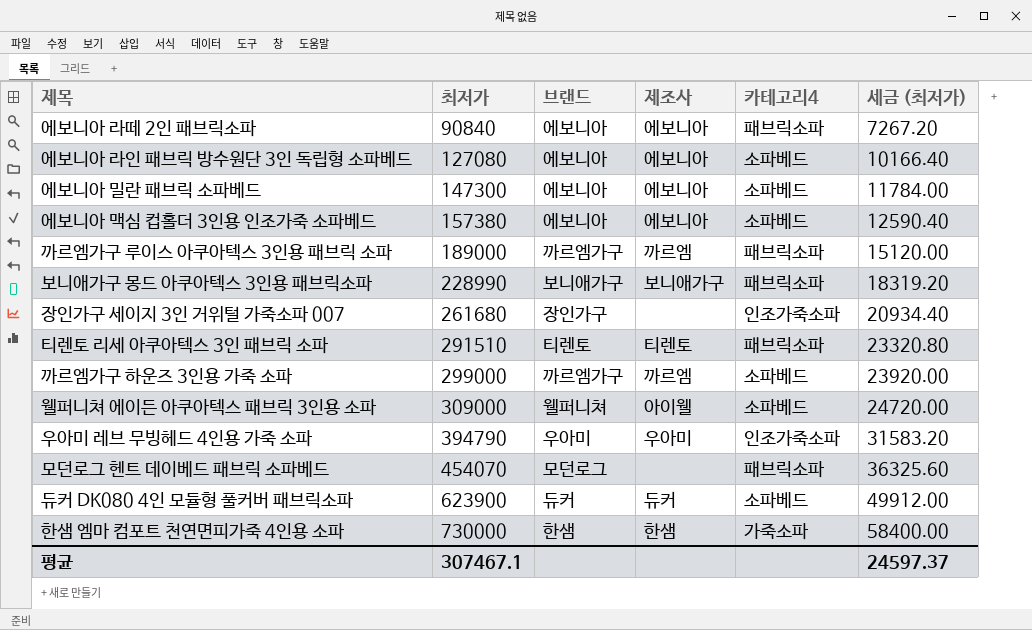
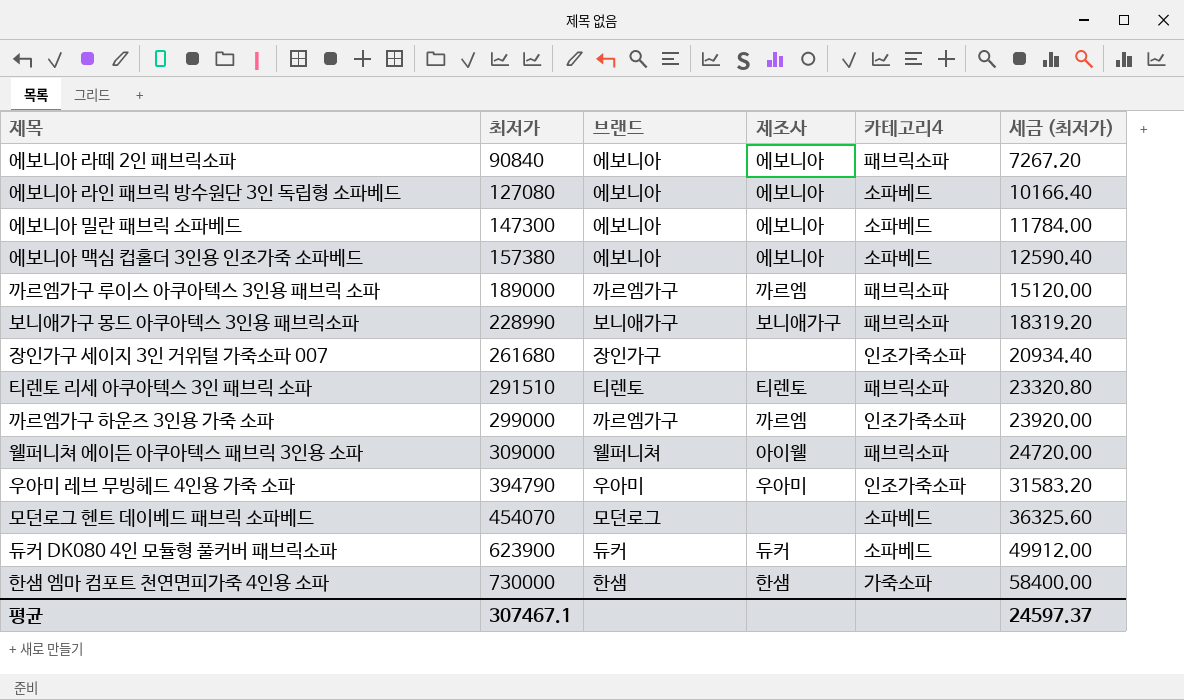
까르엠가구 하운즈 3인용 가죽 소파 | 카테고리4: 소파베드 -> 인조가죽소파
웰퍼니쳐 에이든 아쿠아텍스 패브릭 3인용 소파 | 카테고리4: 소파베드 -> 패브릭소파
모던로그 헨트 데이베드 패브릭 소파베드 | 카테고리4: 패브릭소파 -> 소파베드

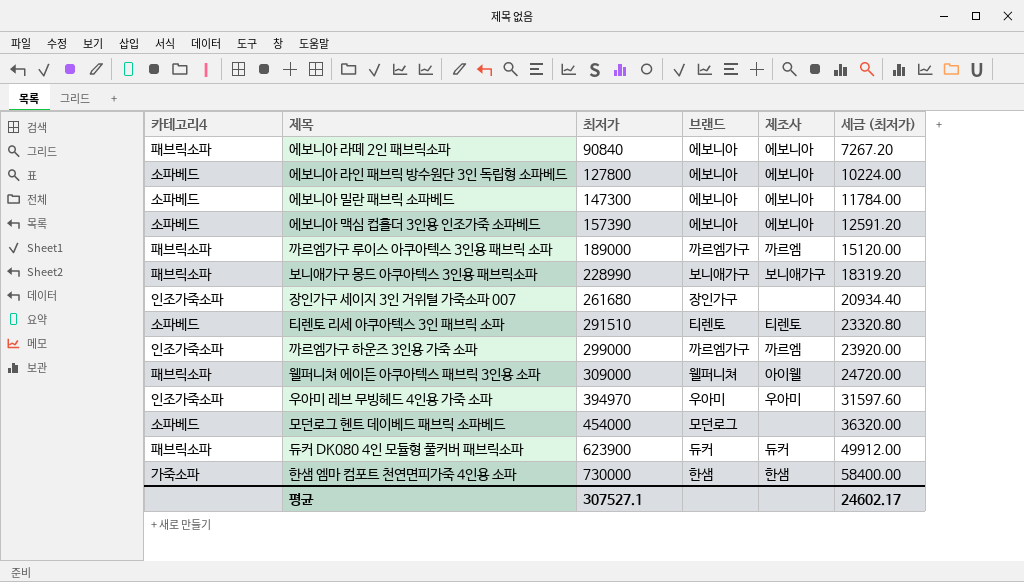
column 카테고리4 | position: 5 -> 1
에보니아 라인 패브릭 방수원단 3인 독립형 소파베드 | 최저가: 127080 -> 127800
에보니아 라인 패브릭 방수원단 3인 독립형 소파베드 | 세금 (최저가): 10166.40 -> 10224.00
에보니아 맥심 컵홀더 3인용 인조가죽 소파베드 | 최저가: 157380 -> 157390
에보니아 맥심 컵홀더 3인용 인조가죽 소파베드 | 세금 (최저가): 12590.40 -> 12591.20
티렌토 리세 아쿠아텍스 3인 패브릭 소파 | 카테고리4: 패브릭소파 -> 소파베드
우아미 레브 무빙헤드 4인용 가죽 소파 | 최저가: 394790 -> 394970
우아미 레브 무빙헤드 4인용 가죽 소파 | 세금 (최저가): 31583.20 -> 31597.60
모던로그 헨트 데이베드 패브릭 소파베드 | 최저가: 454070 -> 454000
모던로그 헨트 데이베드 패브릭 소파베드 | 세금 (최저가): 36325.60 -> 36320.00
듀커 DK080 4인 모듈형 풀커버 패브릭소파 | 카테고리4: 소파베드 -> 패브릭소파
평균 | 최저가: 307467.1 -> 307527.1
평균 | 세금 (최저가): 24597.37 -> 24602.17

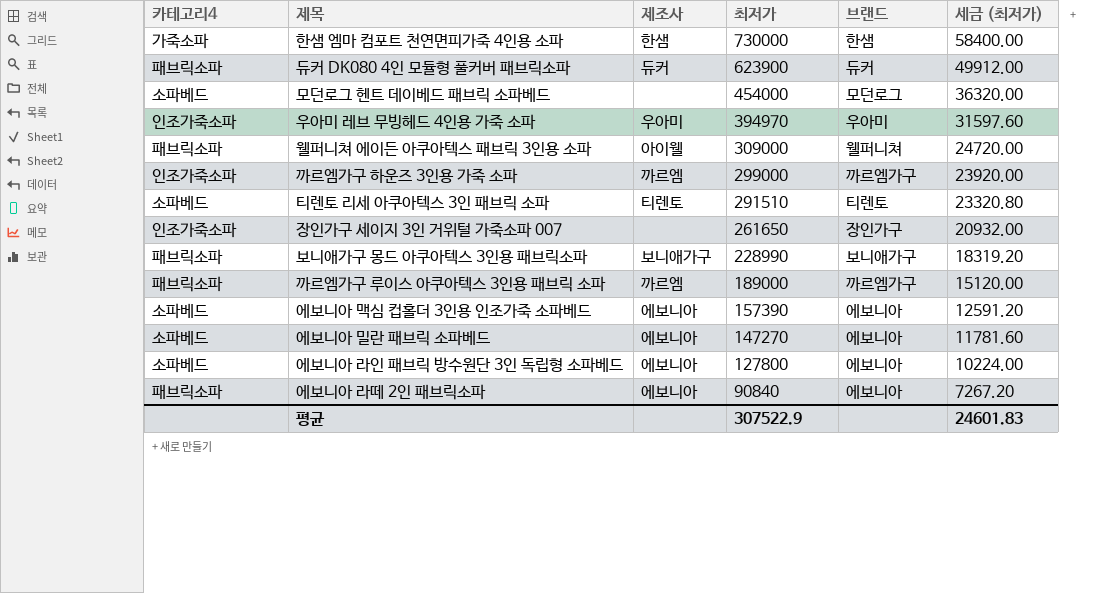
row order: 최저가 ascending -> 최저가 descending
column 제조사 | position: 5 -> 3
장인가구 세이지 3인 거위털 가죽소파 007 | 최저가: 261680 -> 261650
장인가구 세이지 3인 거위털 가죽소파 007 | 세금 (최저가): 20934.40 -> 20932.00
에보니아 밀란 패브릭 소파베드 | 최저가: 147300 -> 147270
에보니아 밀란 패브릭 소파베드 | 세금 (최저가): 11784.00 -> 11781.60
평균 | 최저가: 307527.1 -> 307522.9
평균 | 세금 (최저가): 24602.17 -> 24601.83

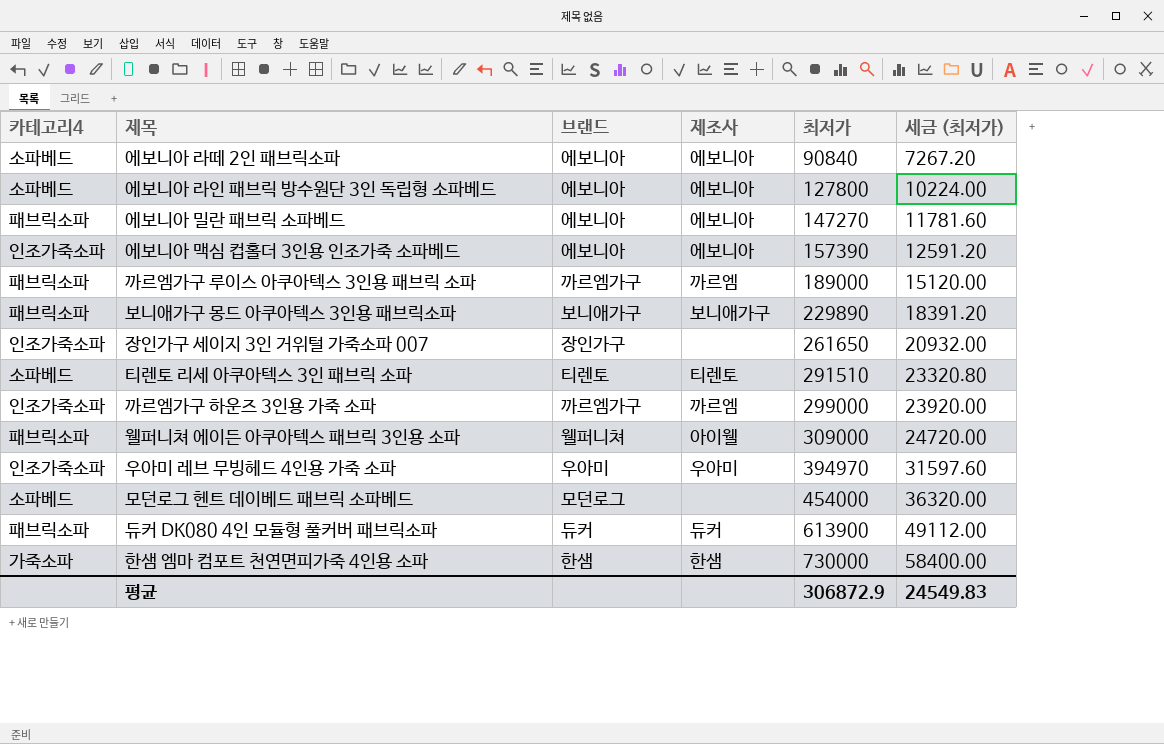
row order: 최저가 descending -> 최저가 ascending
column 브랜드 | position: 5 -> 3
에보니아 라떼 2인 패브릭소파 | 카테고리4: 패브릭소파 -> 소파베드
에보니아 밀란 패브릭 소파베드 | 카테고리4: 소파베드 -> 패브릭소파
에보니아 맥심 컵홀더 3인용 인조가죽 소파베드 | 카테고리4: 소파베드 -> 인조가죽소파
보니애가구 몽드 아쿠아텍스 3인용 패브릭소파 | 최저가: 228990 -> 229890
보니애가구 몽드 아쿠아텍스 3인용 패브릭소파 | 세금 (최저가): 18319.20 -> 18391.20
듀커 DK080 4인 모듈형 풀커버 패브릭소파 | 최저가: 623900 -> 613900
듀커 DK080 4인 모듈형 풀커버 패브릭소파 | 세금 (최저가): 49912.00 -> 49112.00
평균 | 최저가: 307522.9 -> 306872.9
평균 | 세금 (최저가): 24601.83 -> 24549.83

